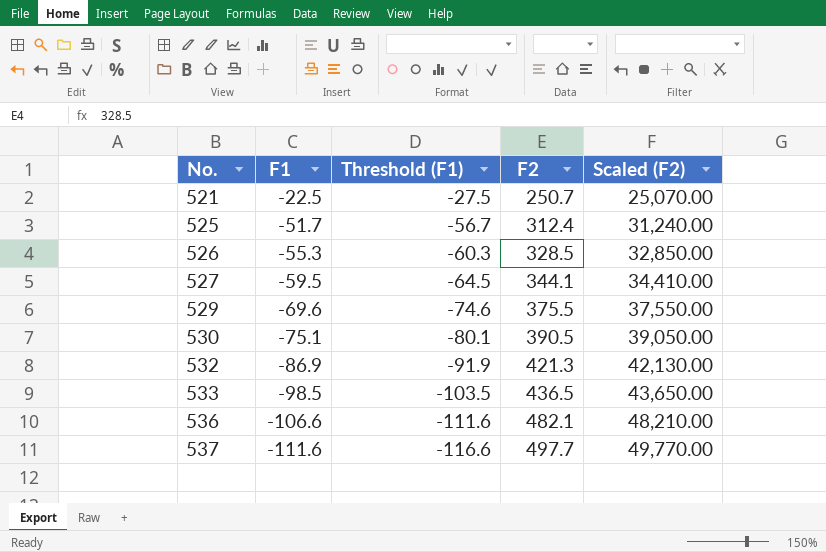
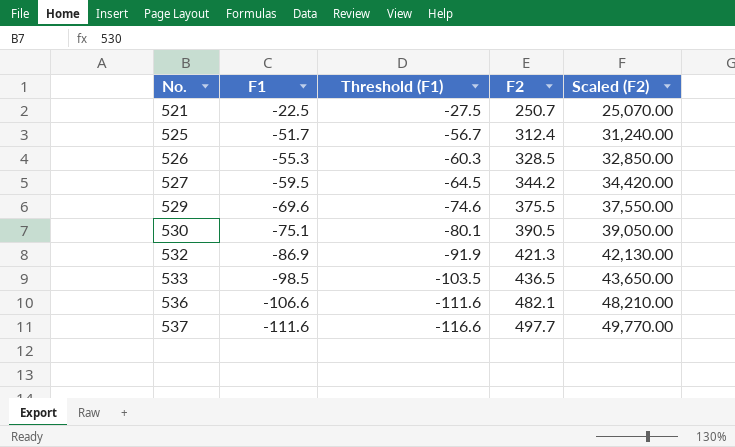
527 | F2: 344.1 -> 344.2
527 | Scaled (F2): 34,410.00 -> 34,420.00

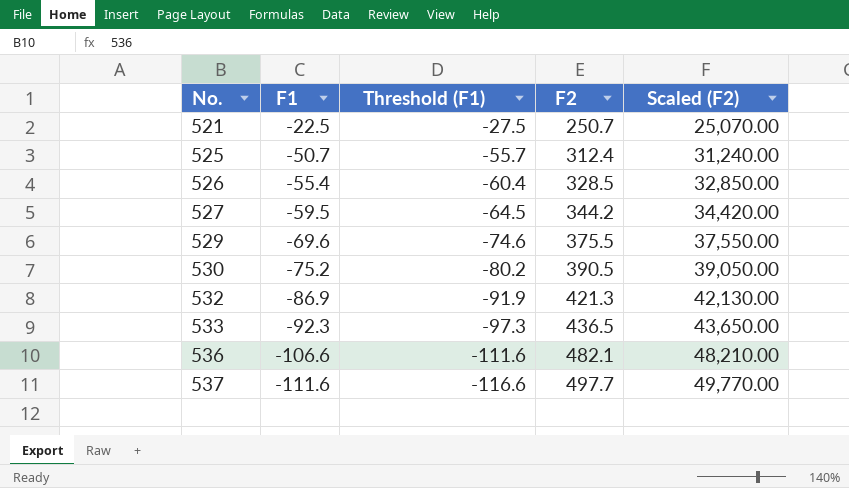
525 | F1: -51.7 -> -50.7
525 | Threshold (F1): -56.7 -> -55.7
526 | F1: -55.3 -> -55.4
526 | Threshold (F1): -60.3 -> -60.4
530 | F1: -75.1 -> -75.2
530 | Threshold (F1): -80.1 -> -80.2
533 | F1: -98.5 -> -92.3
533 | Threshold (F1): -103.5 -> -97.3

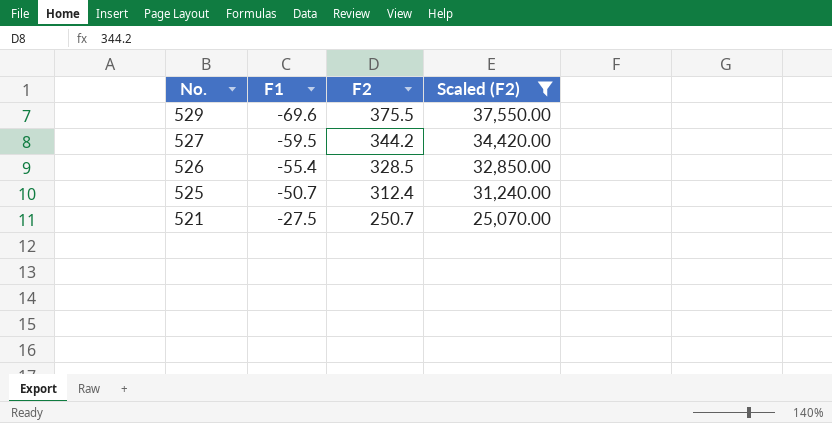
filter: none -> Scaled (F2) <= 37,550.00
row order: No. ascending -> No. descending
column Threshold (F1) | formula: [F1] - 5 -> none
521 | F1: -22.5 -> -27.5

